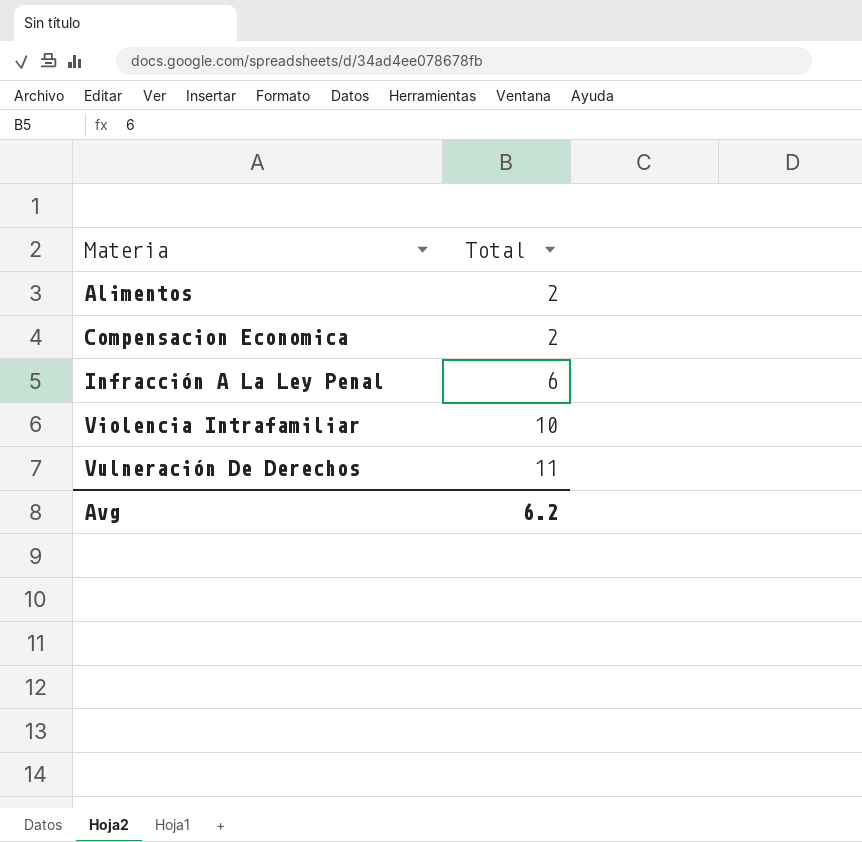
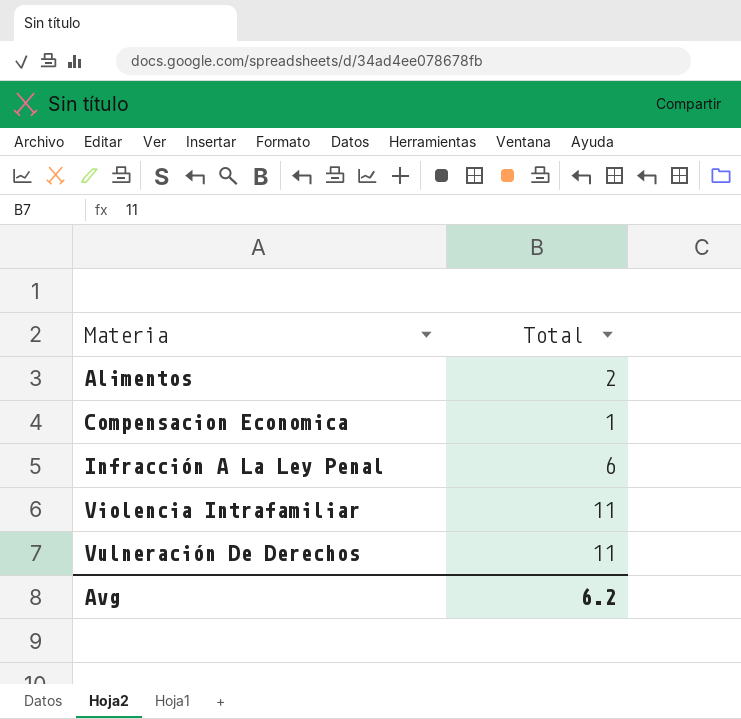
Compensacion Economica | Total: 2 -> 1
Violencia Intrafamiliar | Total: 10 -> 11

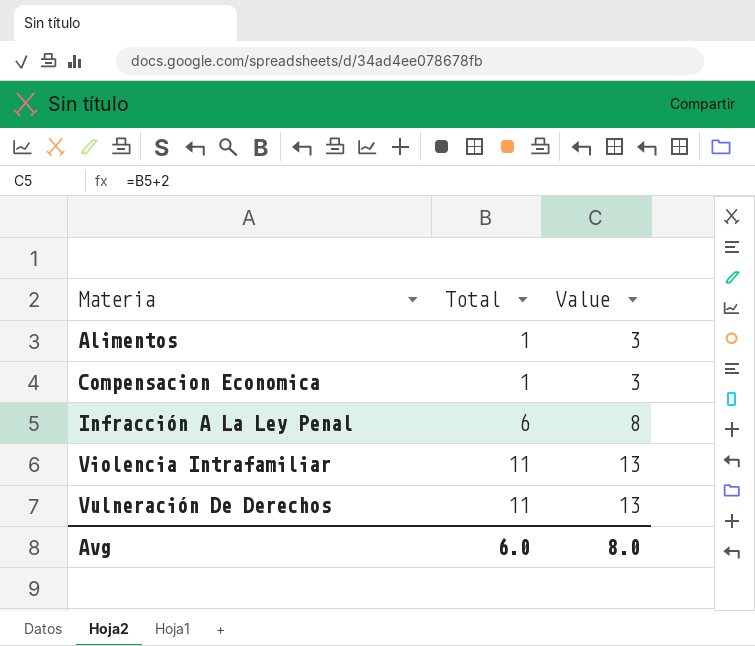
column Value | formula: none -> [Total] + 2
Alimentos | Total: 2 -> 1
Avg | Total: 6.2 -> 6.0

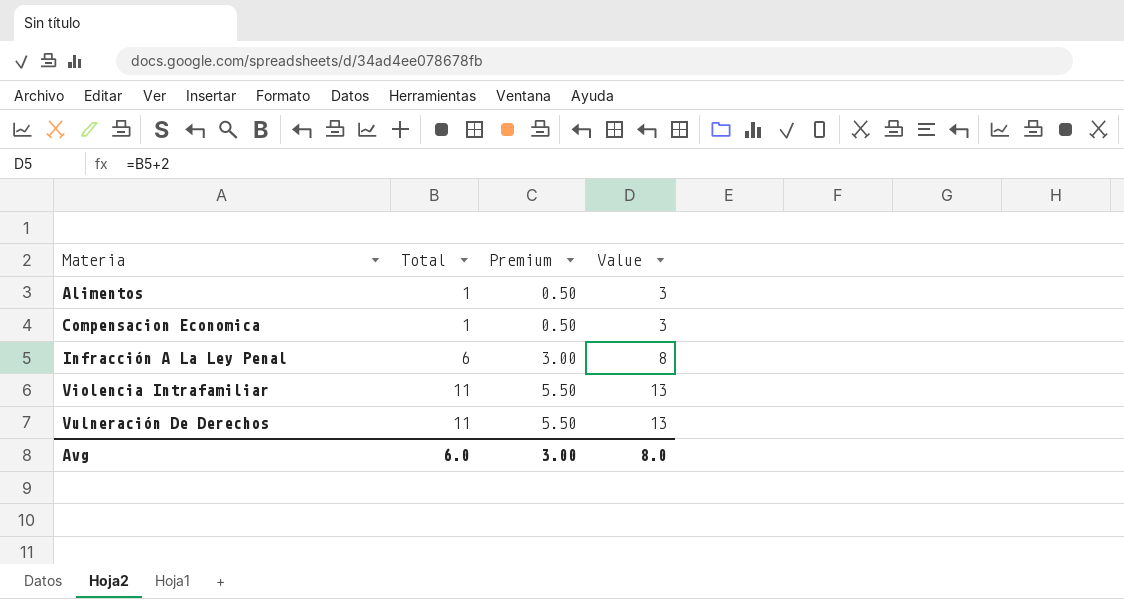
column Premium | formula: none -> [Total] * 0.5

